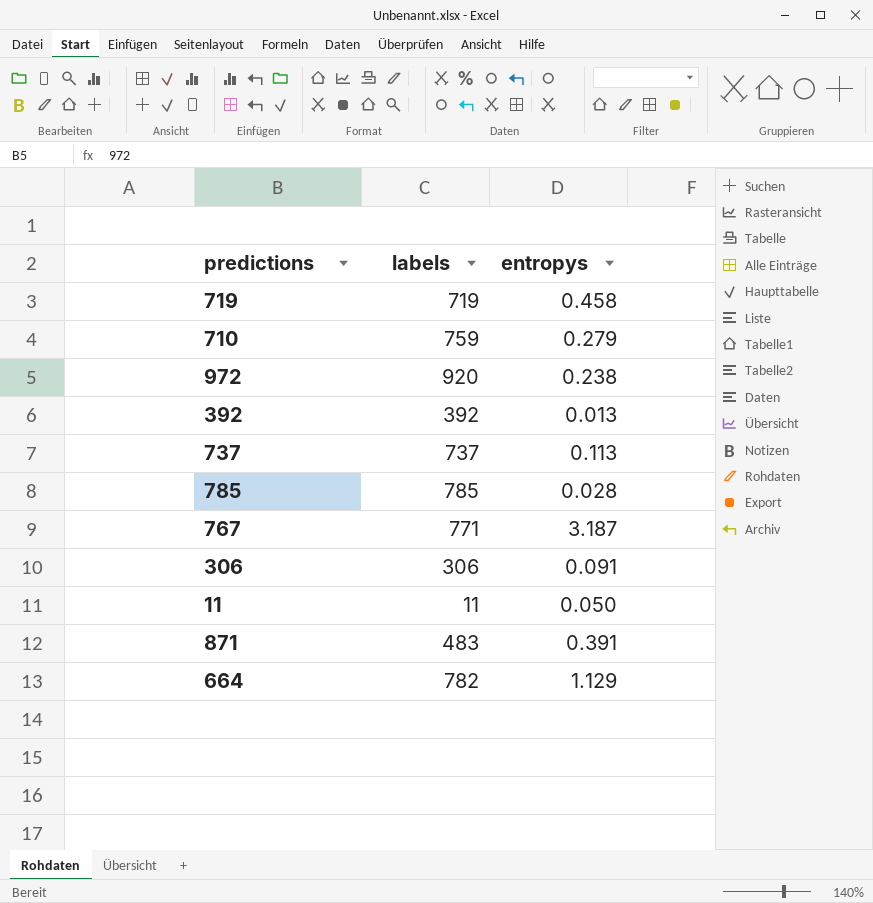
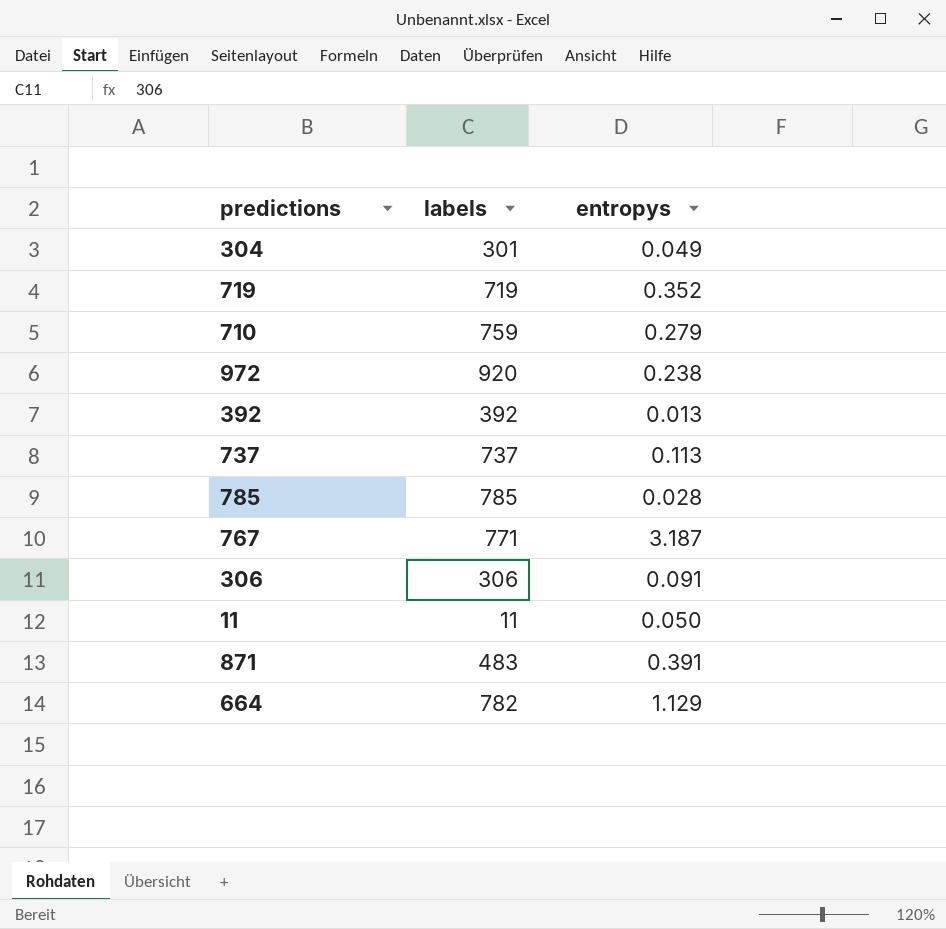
row 304: none -> 301 | 0.049
719 | entropys: 0.458 -> 0.352

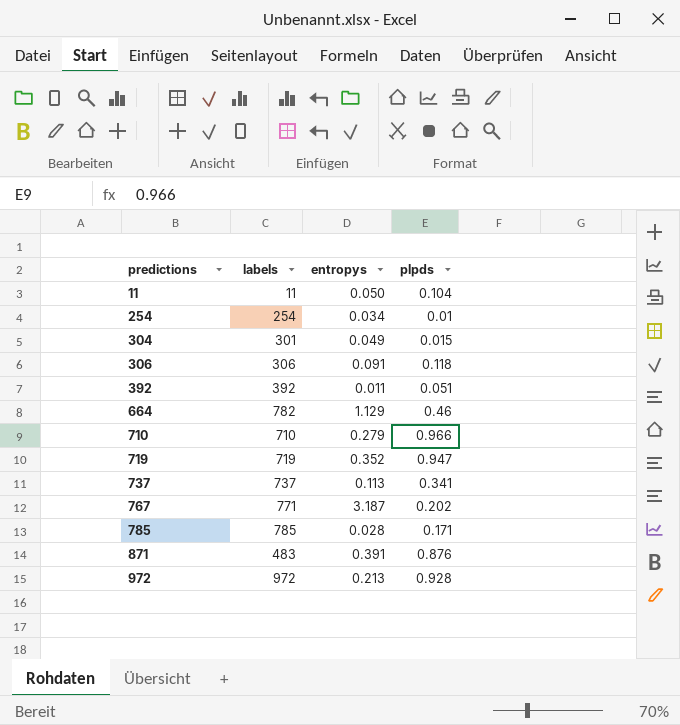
row order: none -> predictions ascending
column plpds | position: none -> 4
row 254: none -> 254 | 0.034 | 0.01
392 | entropys: 0.013 -> 0.011
710 | labels: 759 -> 710
972 | labels: 920 -> 972
972 | entropys: 0.238 -> 0.213

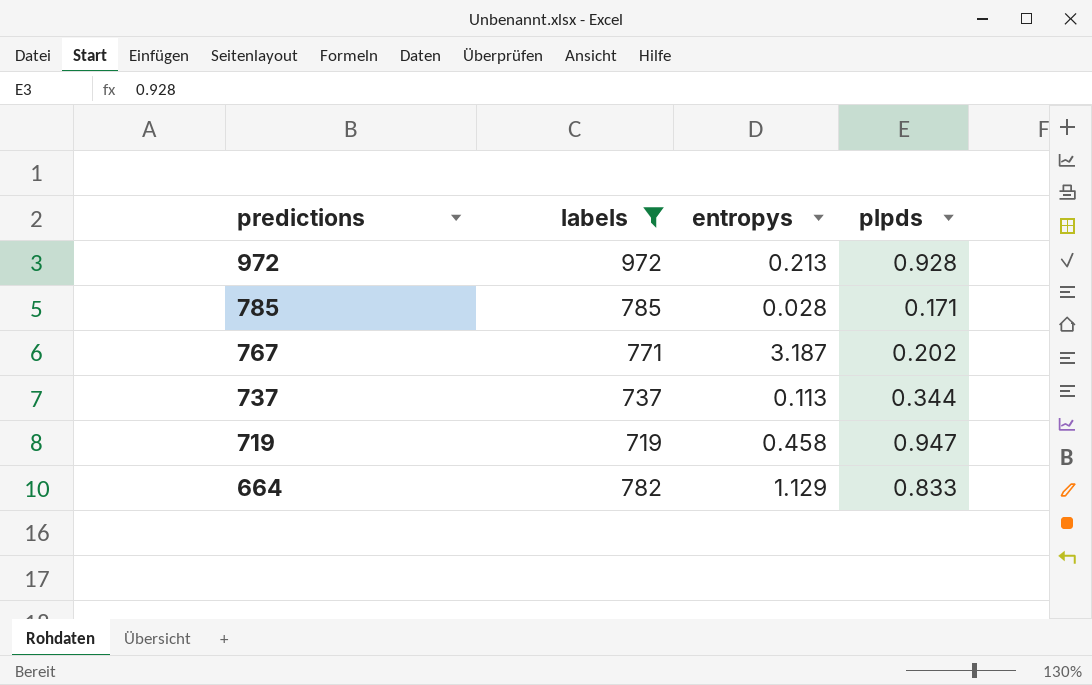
filter: none -> labels >= 719
row order: predictions ascending -> predictions descending
737 | plpds: 0.341 -> 0.344
719 | entropys: 0.352 -> 0.458
664 | plpds: 0.46 -> 0.833

